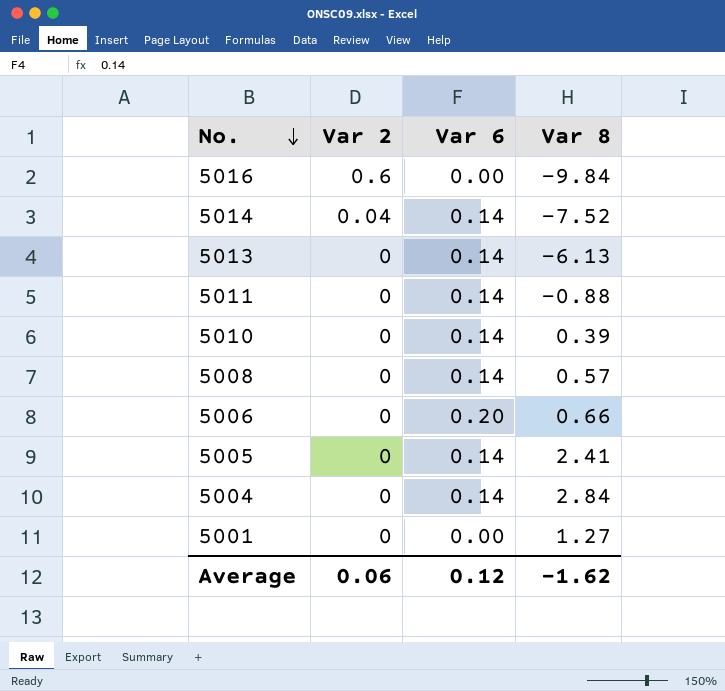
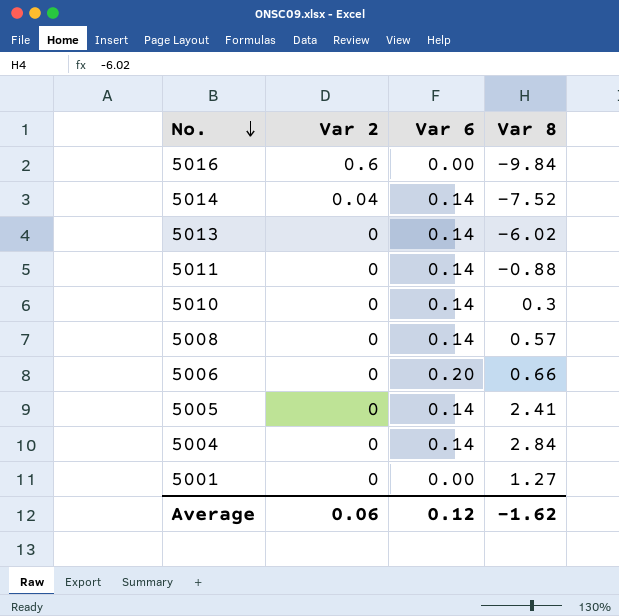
5013 | Var 8: -6.13 -> -6.02
5010 | Var 8: 0.39 -> 0.3

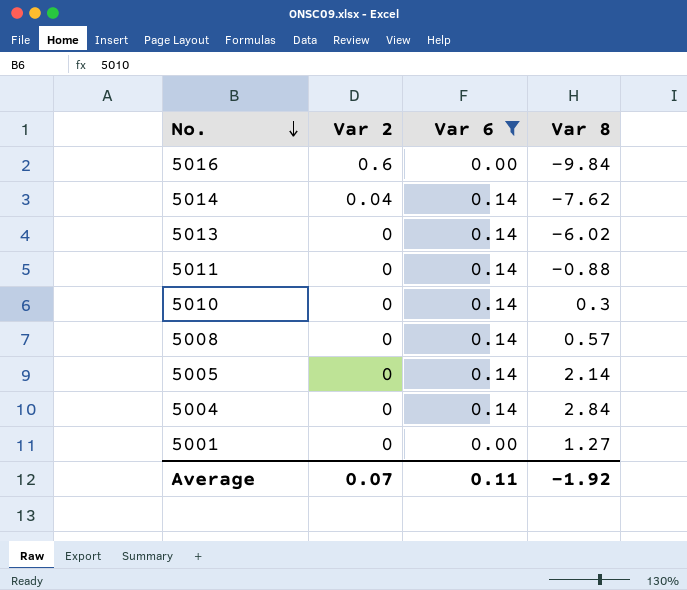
filter: none -> Var 6 != 0.20
5014 | Var 8: -7.52 -> -7.62
5005 | Var 8: 2.41 -> 2.14
Average | Var 2: 0.06 -> 0.07
Average | Var 6: 0.12 -> 0.11
Average | Var 8: -1.62 -> -1.92

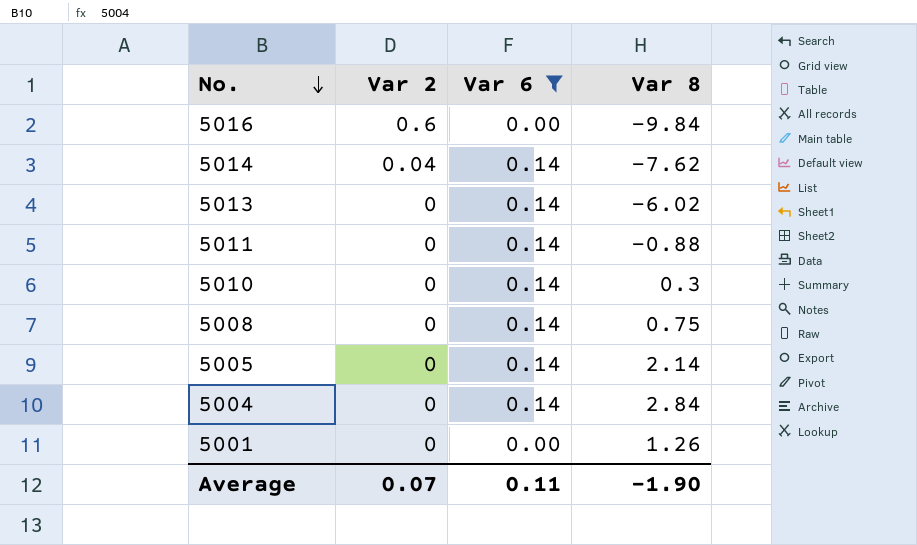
5008 | Var 8: 0.57 -> 0.75
5001 | Var 8: 1.27 -> 1.26
Average | Var 8: -1.92 -> -1.90

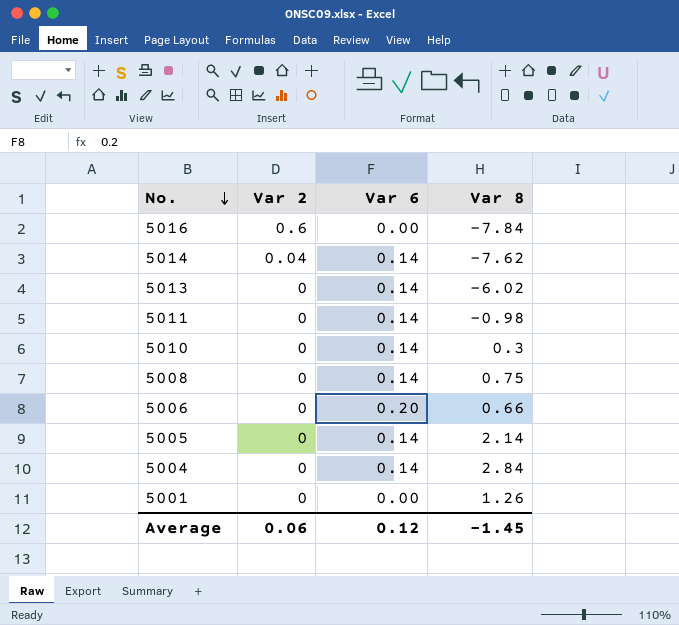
filter: Var 6 != 0.20 -> none
5016 | Var 8: -9.84 -> -7.84
5011 | Var 8: -0.88 -> -0.98
Average | Var 2: 0.07 -> 0.06
Average | Var 6: 0.11 -> 0.12
Average | Var 8: -1.90 -> -1.45

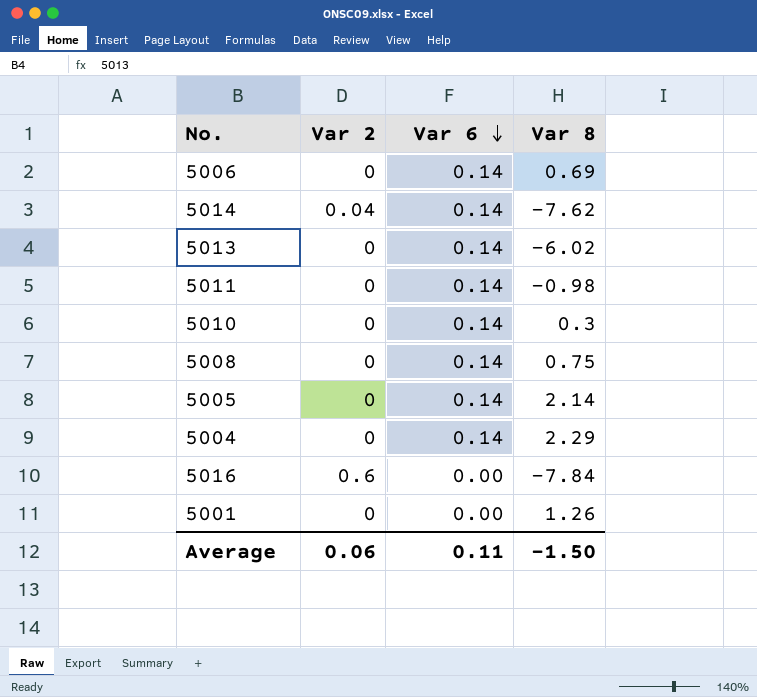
row order: No. descending -> Var 6 descending
5006 | Var 6: 0.20 -> 0.14
5006 | Var 8: 0.66 -> 0.69
5004 | Var 8: 2.84 -> 2.29
Average | Var 6: 0.12 -> 0.11
Average | Var 8: -1.45 -> -1.50

